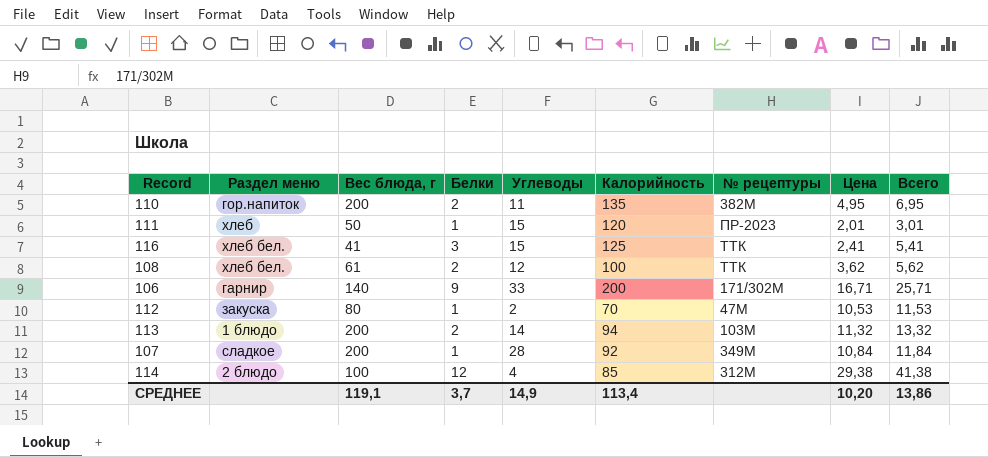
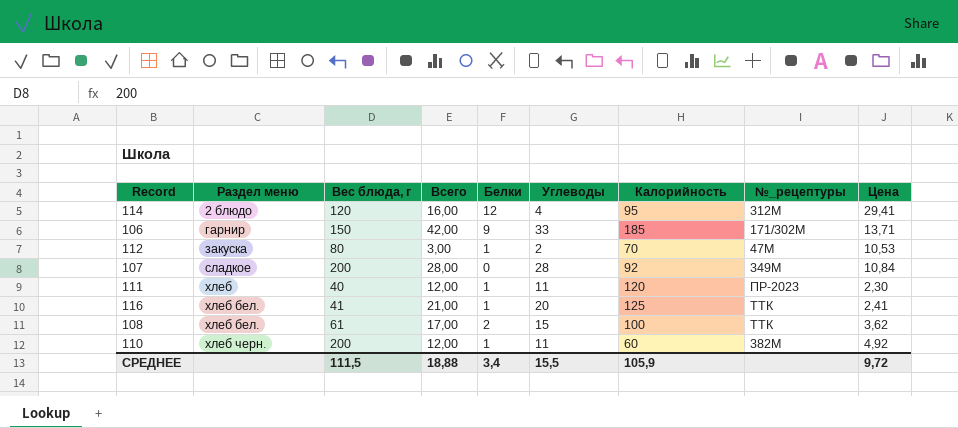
row order: none -> Раздел меню ascending
column Всего | formula: [Белки] + [Цена] -> [Белки] + [Углеводы]
column Всего | position: 9 -> 4
column name: № рецептуры -> №_рецептуры
row 113: 1 блюдо | 200 | 2 | 14 | 94 | 103М | 11,32 | 13,32 -> none
114 | Вес блюда, г: 100 -> 120
114 | Калорийность: 85 -> 95
114 | Цена: 29,38 -> 29,41
106 | Вес блюда, г: 140 -> 150
106 | Калорийность: 200 -> 185
106 | Цена: 16,71 -> 13,71
107 | Белки: 1 -> 0
111 | Вес блюда, г: 50 -> 40
111 | Углеводы: 15 -> 11
111 | Цена: 2,01 -> 2,30
116 | Белки: 3 -> 1
116 | Углеводы: 15 -> 20
108 | Углеводы: 12 -> 15
110 | Раздел меню: гор.напиток -> хлеб черн.
110 | Белки: 2 -> 1
110 | Калорийность: 135 -> 60
110 | Цена: 4,95 -> 4,92
СРЕДНЕЕ | Вес блюда, г: 119,1 -> 111,5
СРЕДНЕЕ | Всего: 13,86 -> 18,88
СРЕДНЕЕ | Белки: 3,7 -> 3,4
СРЕДНЕЕ | Углеводы: 14,9 -> 15,5
СРЕДНЕЕ | Калорийность: 113,4 -> 105,9
СРЕДНЕЕ | Цена: 10,20 -> 9,72

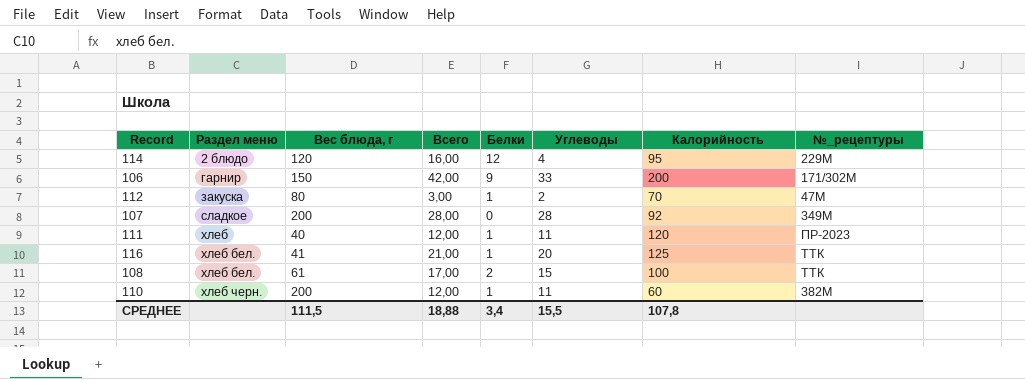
column Цена | position: 9 -> none
114 | №_рецептуры: 312М -> 229М
106 | Калорийность: 185 -> 200
СРЕДНЕЕ | Калорийность: 105,9 -> 107,8

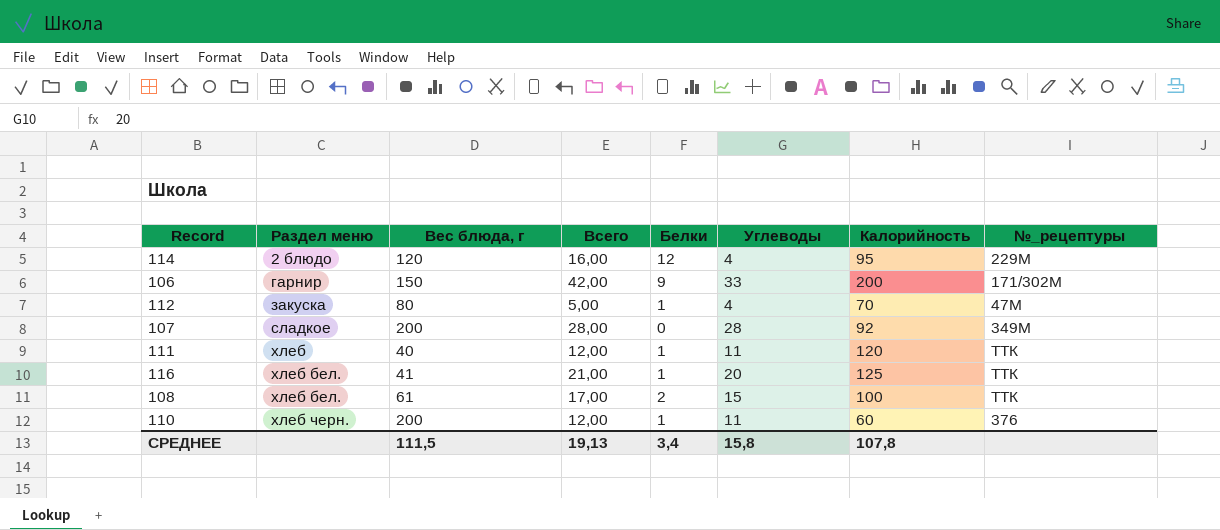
112 | Всего: 3,00 -> 5,00
112 | Углеводы: 2 -> 4
111 | №_рецептуры: ПР-2023 -> ТТК
110 | №_рецептуры: 382М -> 376
СРЕДНЕЕ | Всего: 18,88 -> 19,13
СРЕДНЕЕ | Углеводы: 15,5 -> 15,8

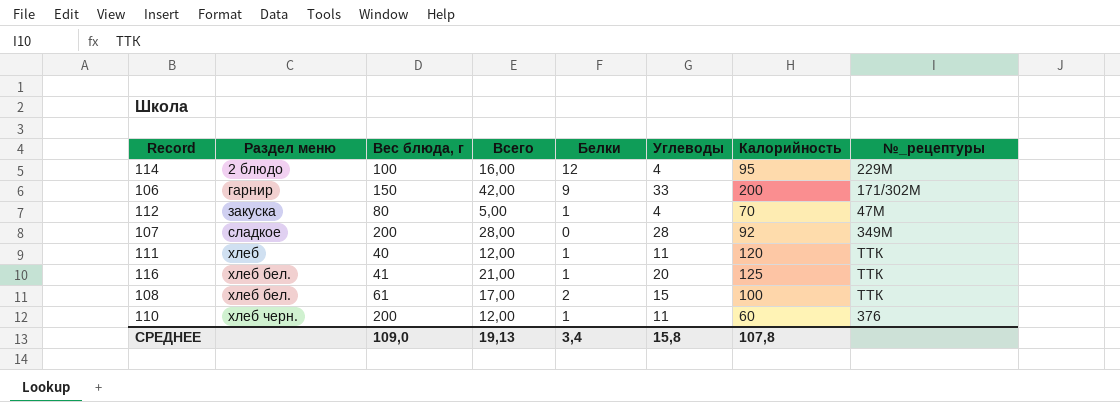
114 | Вес блюда, г: 120 -> 100
СРЕДНЕЕ | Вес блюда, г: 111,5 -> 109,0

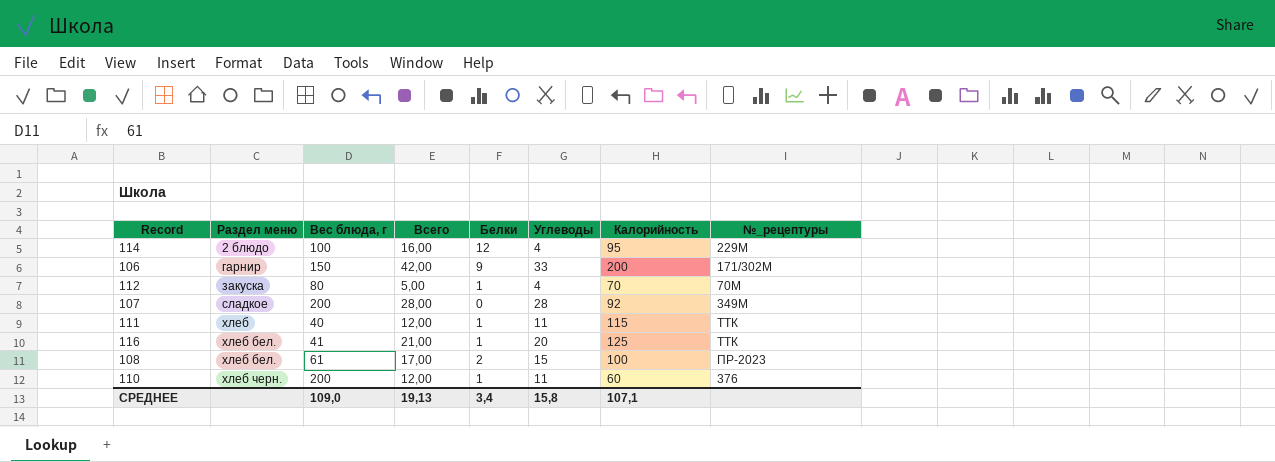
112 | №_рецептуры: 47М -> 70М
111 | Калорийность: 120 -> 115
108 | №_рецептуры: ТТК -> ПР-2023
СРЕДНЕЕ | Калорийность: 107,8 -> 107,1

